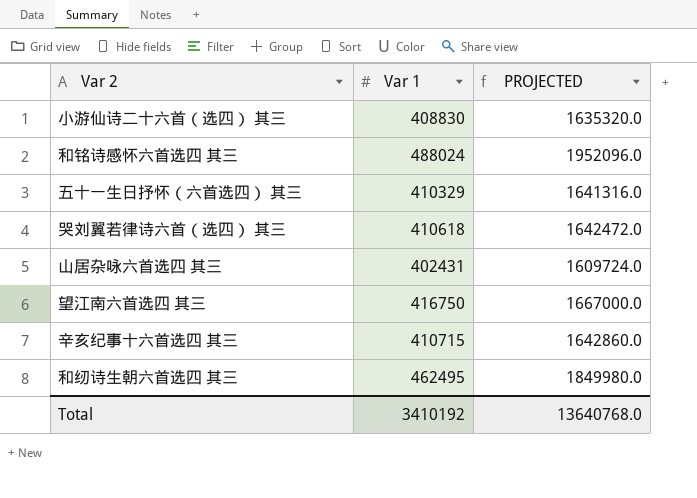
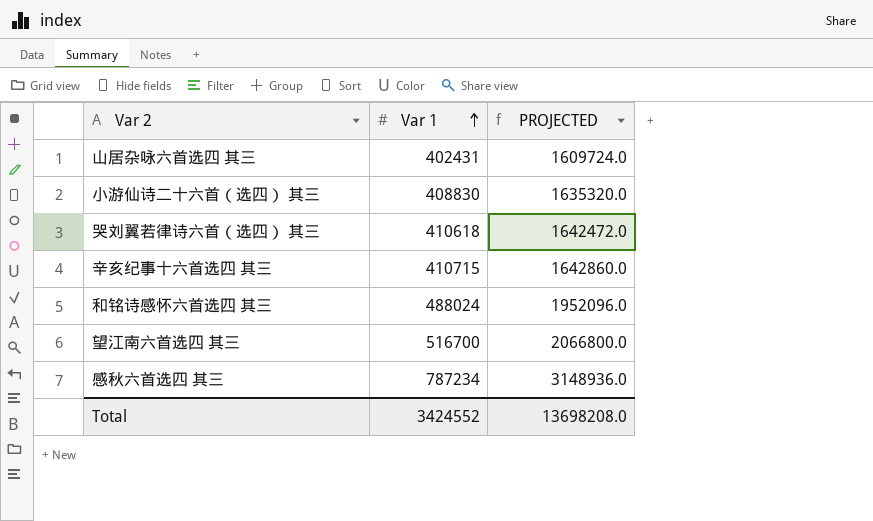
row order: none -> Var 1 ascending
row 五十一生日抒怀（六首选四） 其三: 410329 | 1641316.0 -> none
row 和纫诗生朝六首选四 其三: 462495 | 1849980.0 -> none
望江南六首选四 其三 | Var 1: 416750 -> 516700
望江南六首选四 其三 | PROJECTED: 1667000.0 -> 2066800.0
row 感秋六首选四 其三: none -> 787234 | 3148936.0
Total | Var 1: 3410192 -> 3424552
Total | PROJECTED: 13640768.0 -> 13698208.0

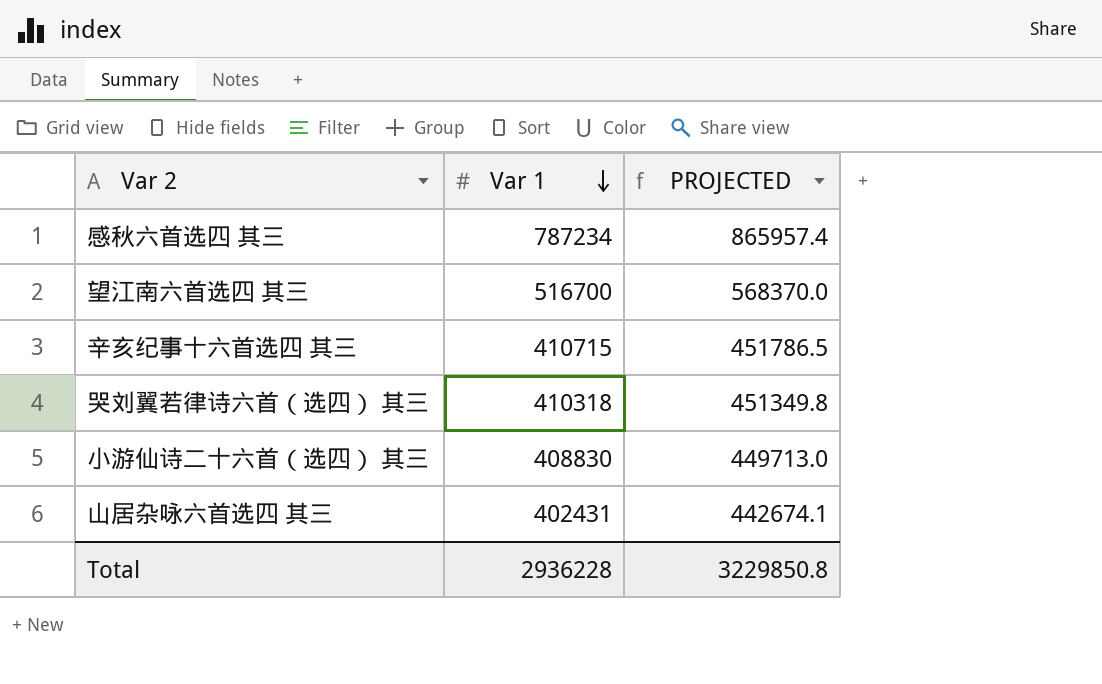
row order: Var 1 ascending -> Var 1 descending
column PROJECTED | formula: [Var 1] * 4 -> [Var 1] * 1.1
row 和铭诗感怀六首选四 其三: 488024 | 1952096.0 -> none
哭刘翼若律诗六首（选四） 其三 | Var 1: 410618 -> 410318
Total | Var 1: 3424552 -> 2936228
Total | PROJECTED: 13698208.0 -> 3229850.8

